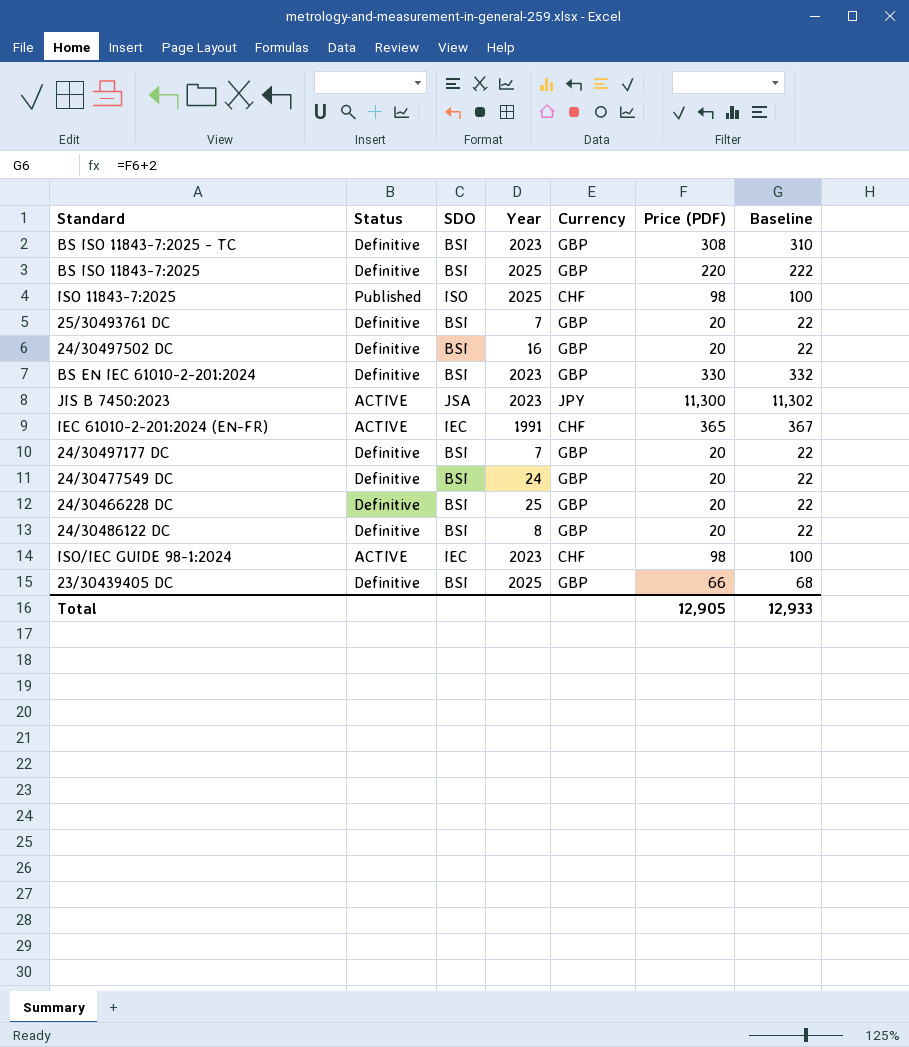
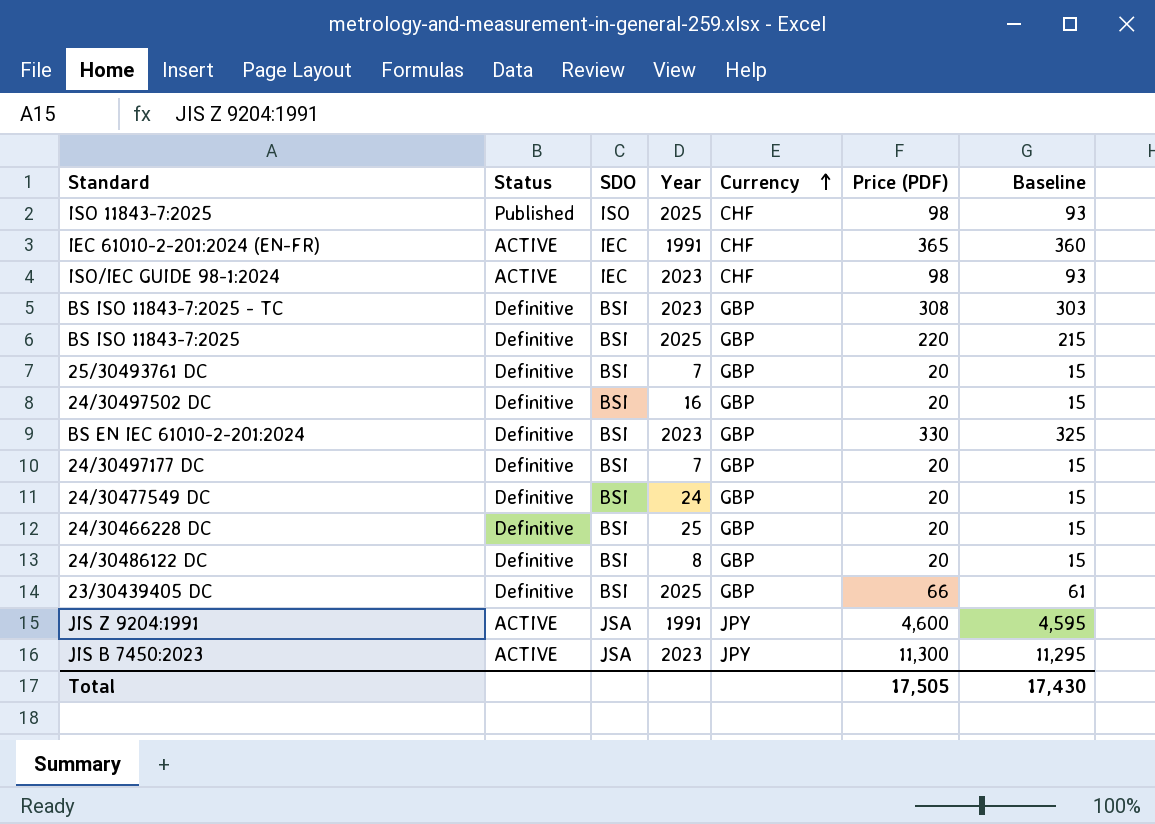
row order: none -> Currency ascending
column Baseline | formula: [Price (PDF)] + 2 -> [Price (PDF)] - 5
row JIS Z 9204:1991: none -> ACTIVE | JSA | 1991 | JPY | 4,600 | 4,595
Total | Price (PDF): 12,905 -> 17,505
Total | Baseline: 12,933 -> 17,430

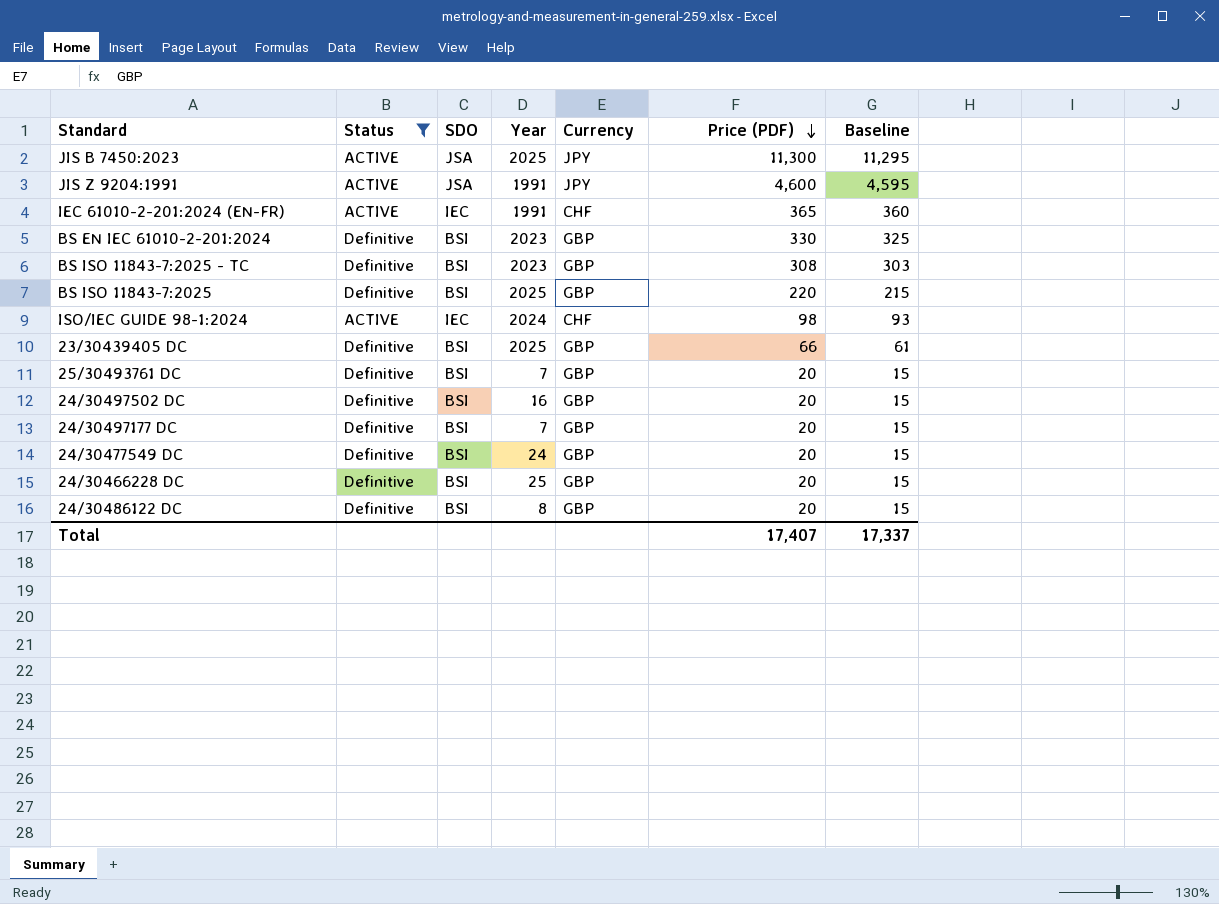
filter: none -> Status != Published
row order: Currency ascending -> Price (PDF) descending
JIS B 7450:2023 | Year: 2023 -> 2025
ISO/IEC GUIDE 98-1:2024 | Year: 2023 -> 2024
Total | Price (PDF): 17,505 -> 17,407
Total | Baseline: 17,430 -> 17,337

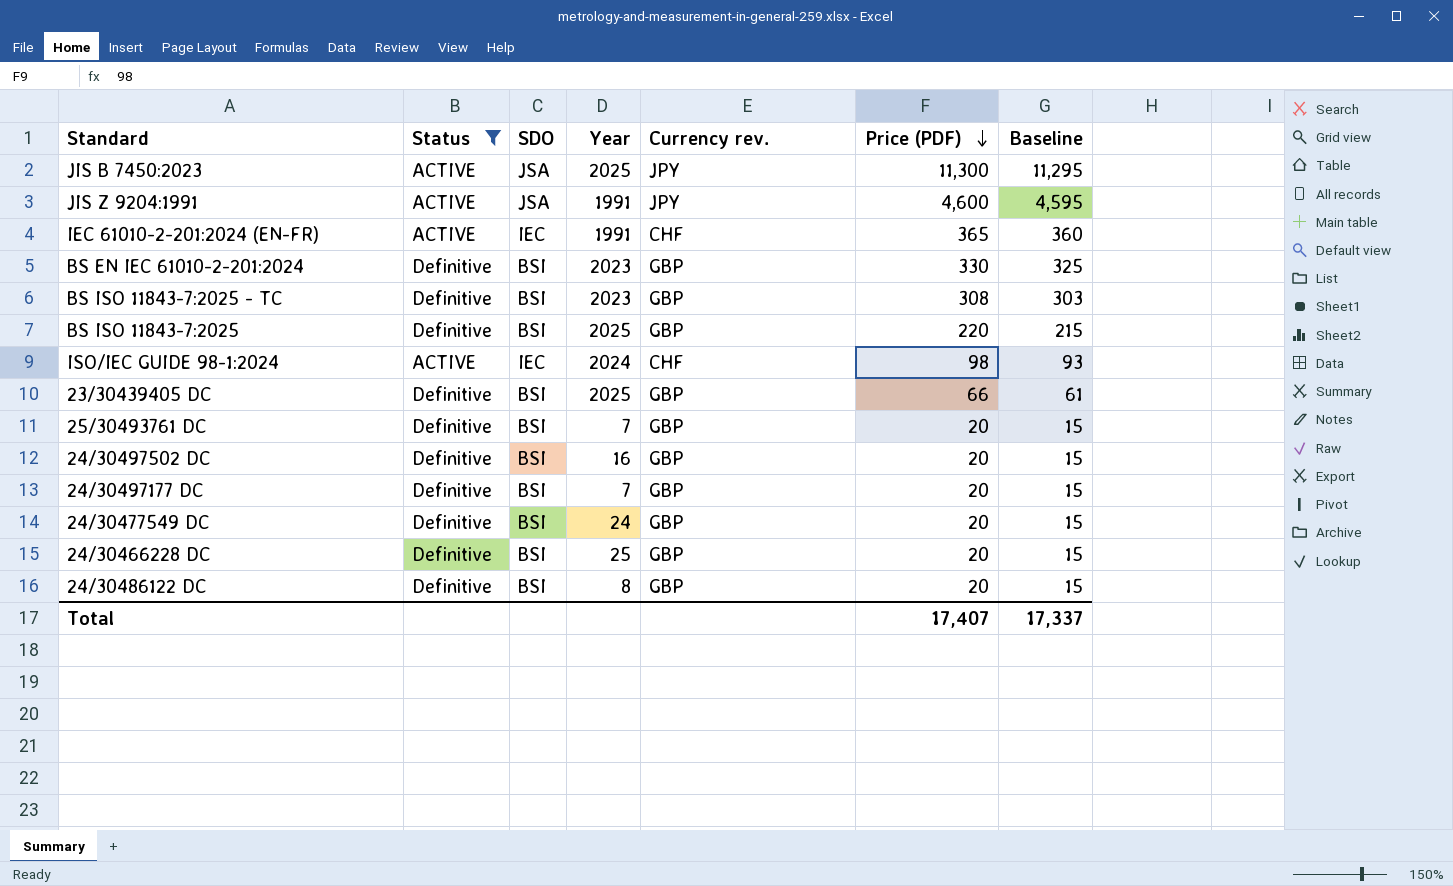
column name: Currency -> Currency rev.

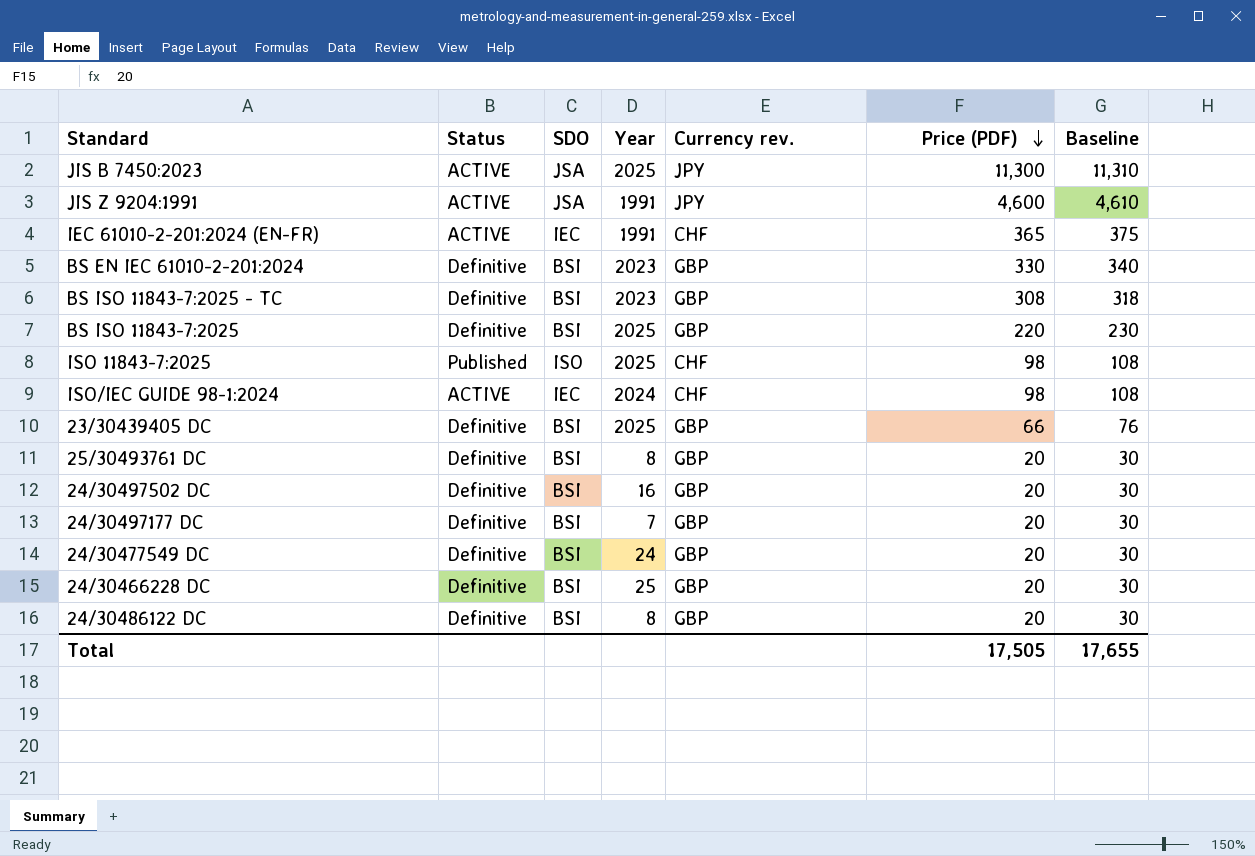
filter: Status != Published -> none
column Baseline | formula: [Price (PDF)] - 5 -> [Price (PDF)] + 10
25/30493761 DC | Year: 7 -> 8
Total | Price (PDF): 17,407 -> 17,505
Total | Baseline: 17,337 -> 17,655

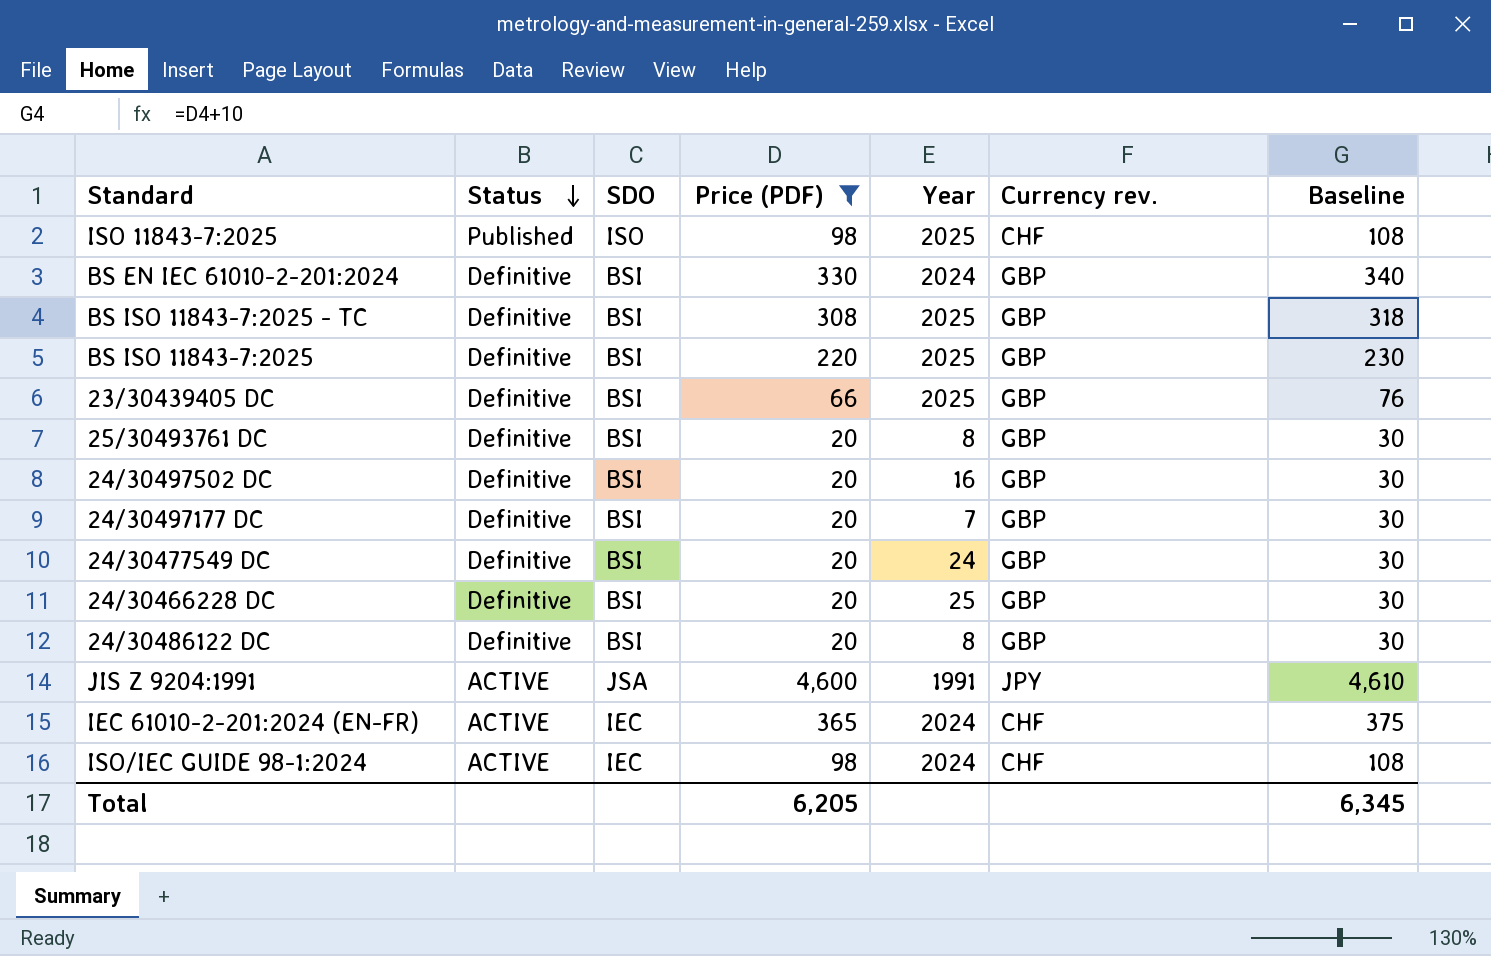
filter: none -> Price (PDF) != 11,300
row order: Price (PDF) descending -> Status descending
column Price (PDF) | position: 6 -> 4
BS EN IEC 61010-2-201:2024 | Year: 2023 -> 2024
BS ISO 11843-7:2025 - TC | Year: 2023 -> 2025
IEC 61010-2-201:2024 (EN-FR) | Year: 1991 -> 2024
Total | Price (PDF): 17,505 -> 6,205
Total | Baseline: 17,655 -> 6,345

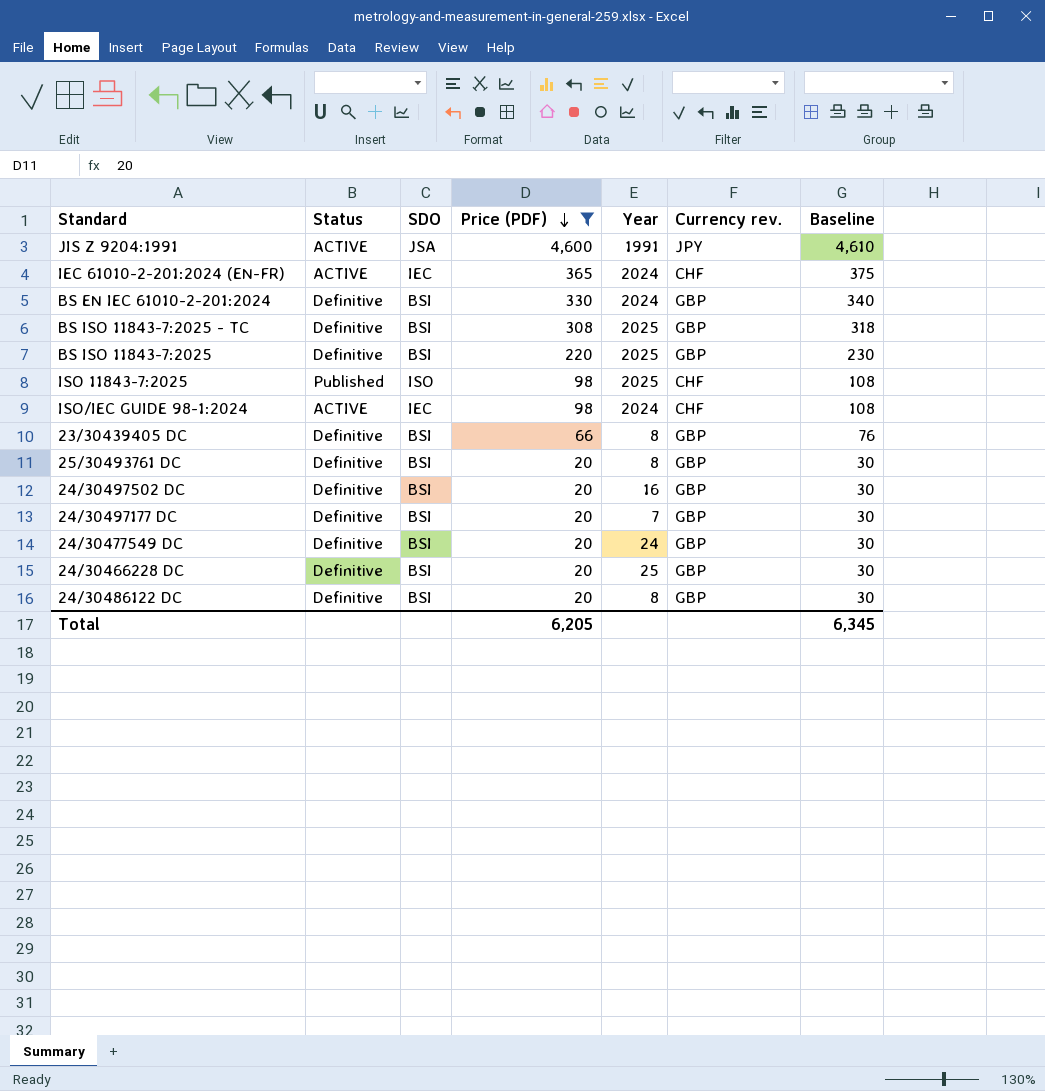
row order: Status descending -> Price (PDF) descending
23/30439405 DC | Year: 2025 -> 8

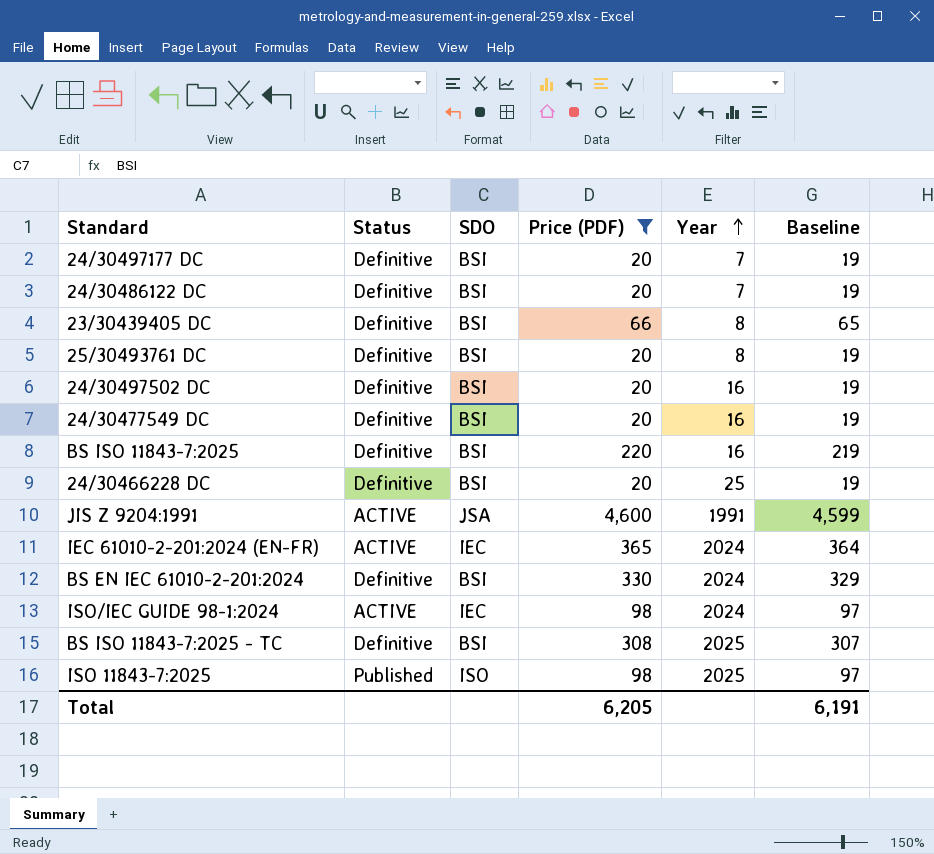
row order: Price (PDF) descending -> Year ascending
column Currency rev. | position: 6 -> none
column Baseline | formula: [Price (PDF)] + 10 -> [Price (PDF)] - 1
24/30486122 DC | Year: 8 -> 7
24/30477549 DC | Year: 24 -> 16
BS ISO 11843-7:2025 | Year: 2025 -> 16
Total | Baseline: 6,345 -> 6,191

